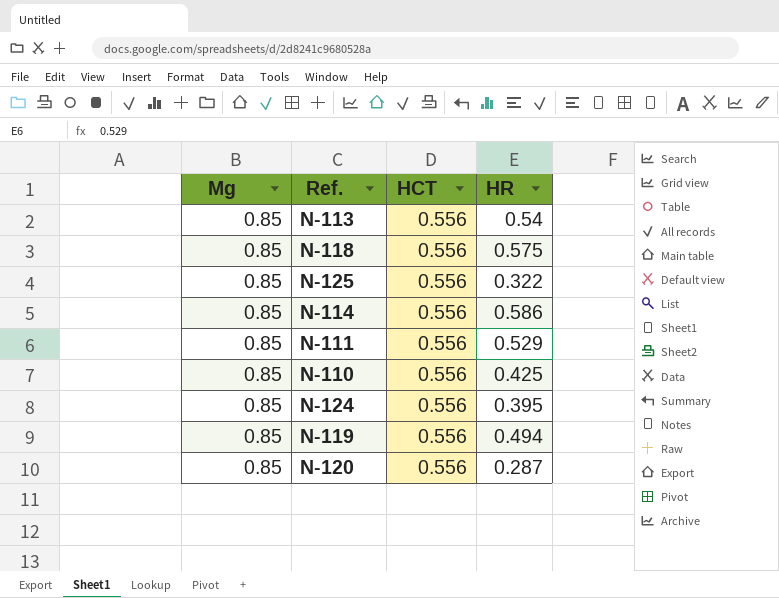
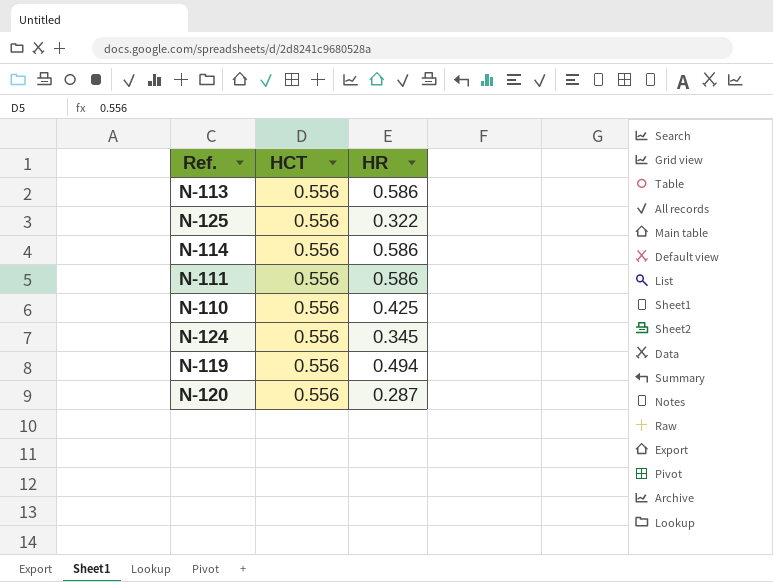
column Mg | position: 1 -> none
row N-118: 0.85 | 0.556 | 0.575 -> none
N-113 | HR: 0.54 -> 0.586
N-111 | HR: 0.529 -> 0.586
N-124 | HR: 0.395 -> 0.345

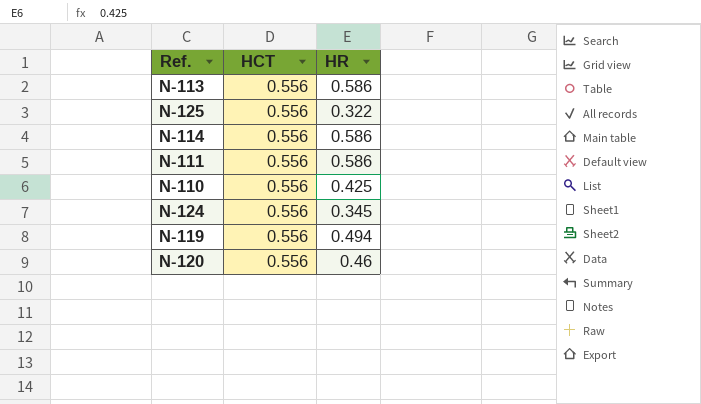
N-120 | HR: 0.287 -> 0.46

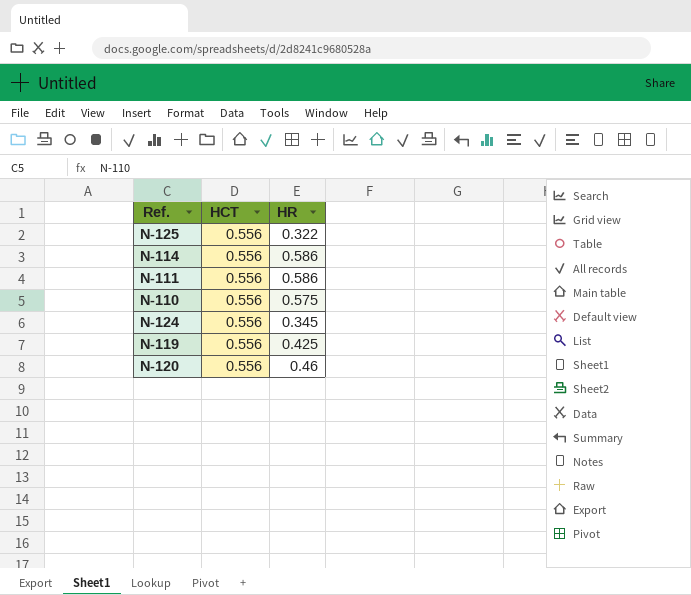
row N-113: 0.556 | 0.586 -> none
N-110 | HR: 0.425 -> 0.575
N-119 | HR: 0.494 -> 0.425

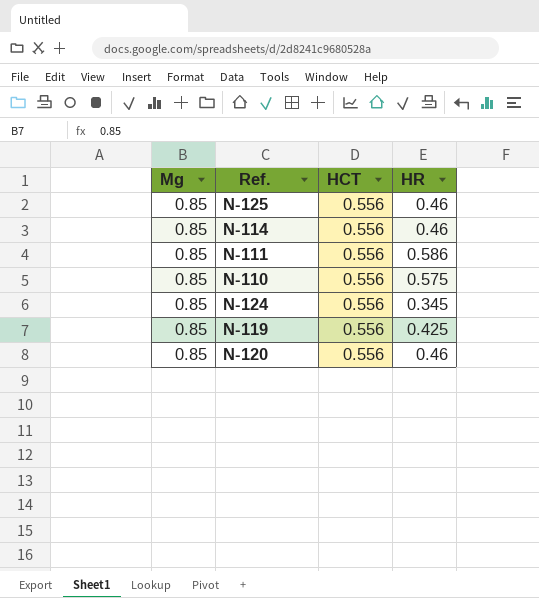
column Mg | position: none -> 1
N-125 | HR: 0.322 -> 0.46
N-114 | HR: 0.586 -> 0.46

